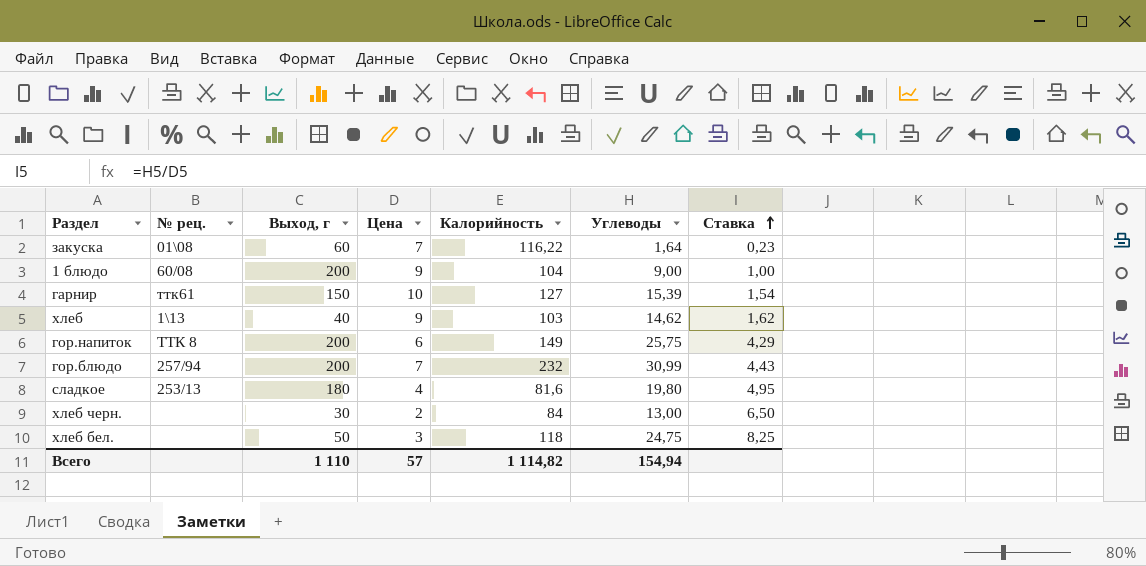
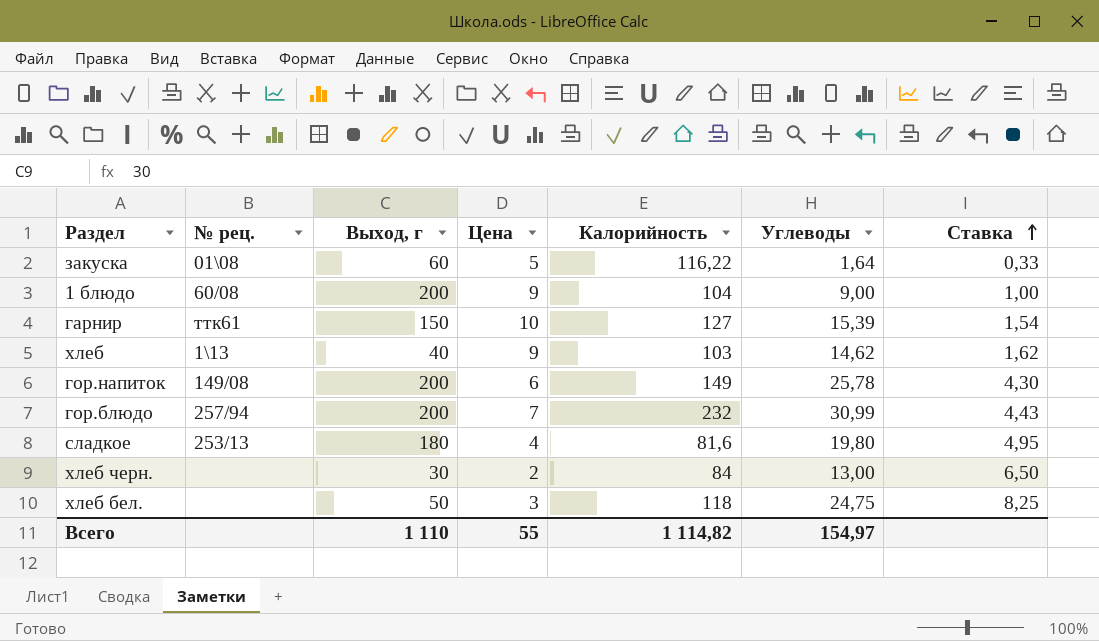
закуска | Цена: 7 -> 5
закуска | Ставка: 0,23 -> 0,33
гор.напиток | № рец.: ТТК 8 -> 149/08
гор.напиток | Углеводы: 25,75 -> 25,78
гор.напиток | Ставка: 4,29 -> 4,30
Всего | Цена: 57 -> 55
Всего | Углеводы: 154,94 -> 154,97

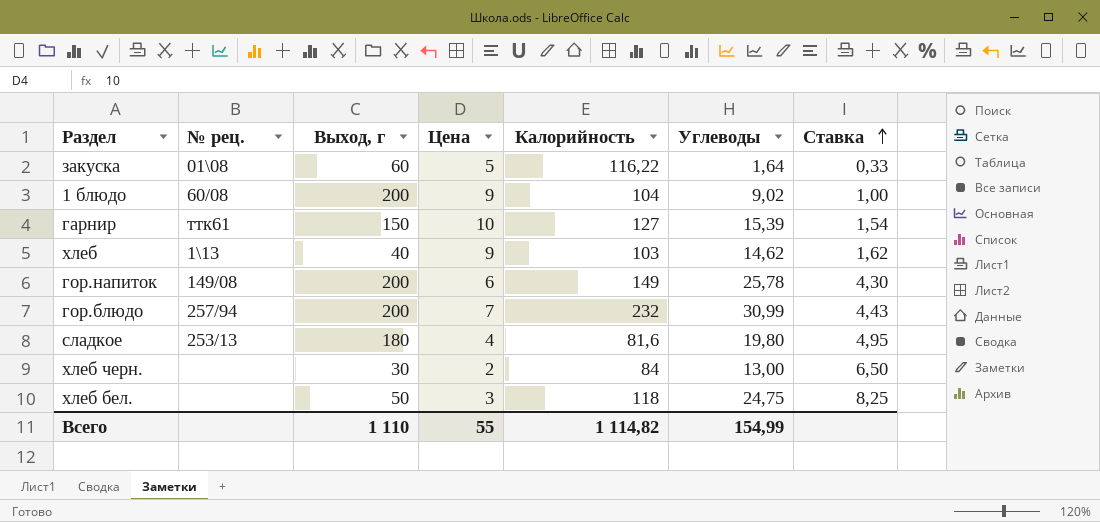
1 блюдо | Углеводы: 9,00 -> 9,02
Всего | Углеводы: 154,97 -> 154,99

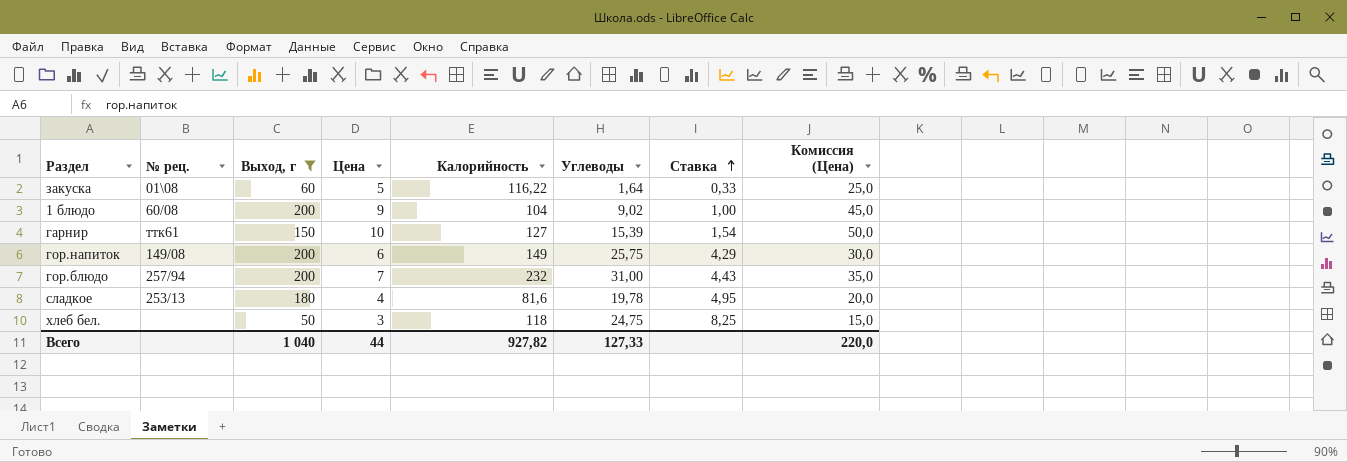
filter: none -> Выход, г >= 50
column Комиссия (Цена) | formula: none -> [Цена] * 5
гор.напиток | Углеводы: 25,78 -> 25,75
гор.напиток | Ставка: 4,30 -> 4,29
гор.блюдо | Углеводы: 30,99 -> 31,00
сладкое | Углеводы: 19,80 -> 19,78
Всего | Выход, г: 1 110 -> 1 040
Всего | Цена: 55 -> 44
Всего | Калорийность: 1 114,82 -> 927,82
Всего | Углеводы: 154,99 -> 127,33

